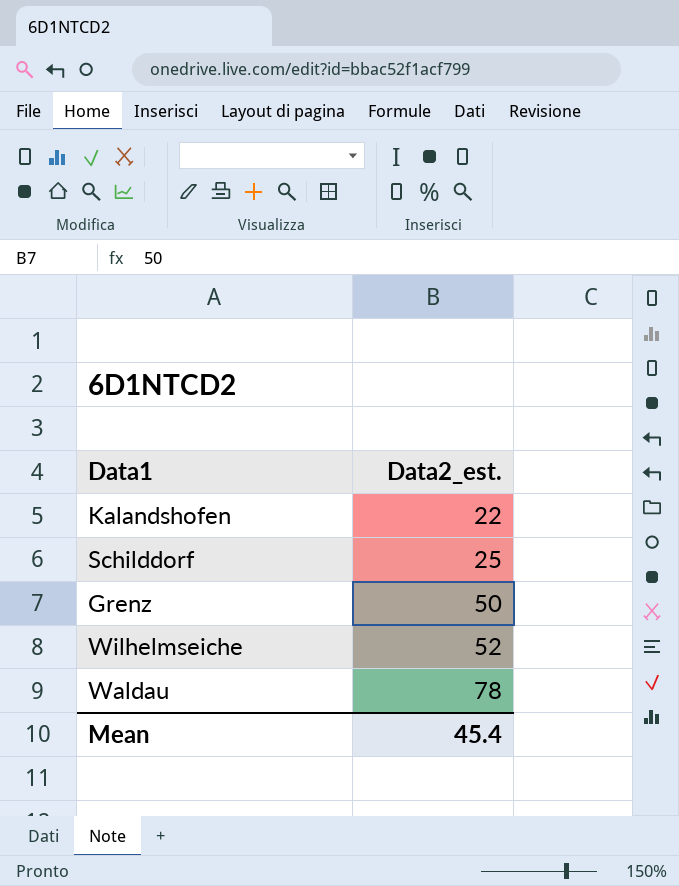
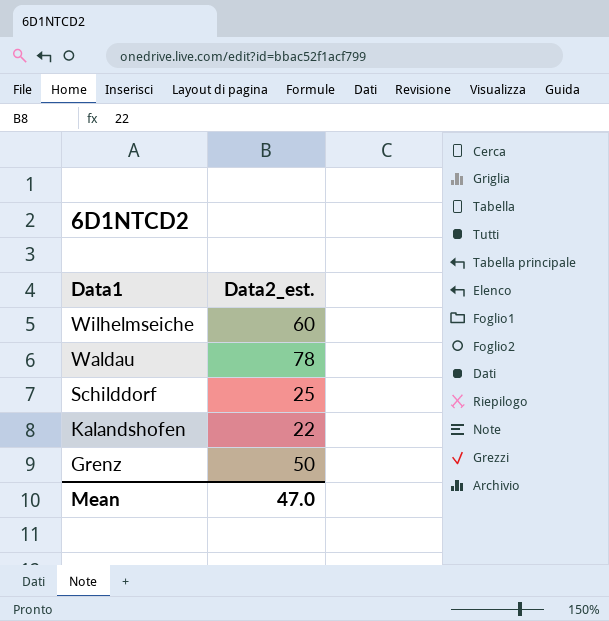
row order: Data2_est. ascending -> Data1 descending
Wilhelmseiche | Data2_est.: 52 -> 60
Mean | Data2_est.: 45.4 -> 47.0

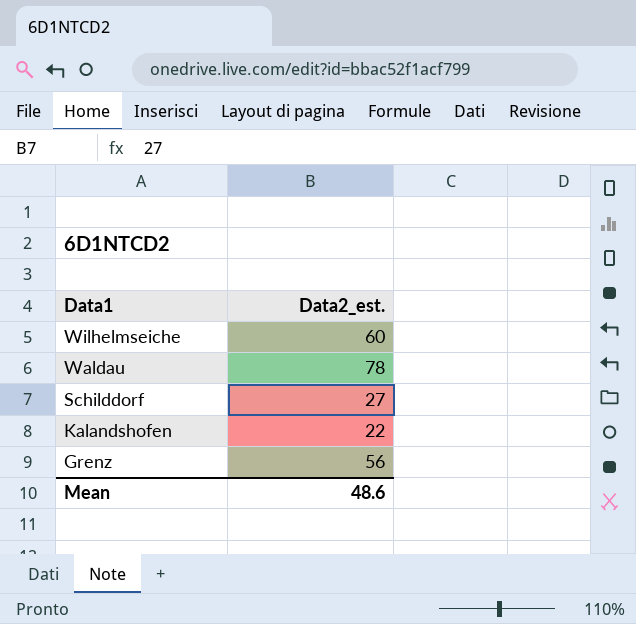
Schilddorf | Data2_est.: 25 -> 27
Grenz | Data2_est.: 50 -> 56
Mean | Data2_est.: 47.0 -> 48.6

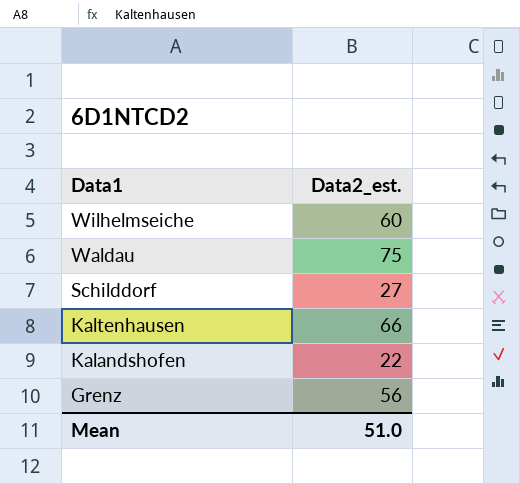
Waldau | Data2_est.: 78 -> 75
row Kaltenhausen: none -> 66
Mean | Data2_est.: 48.6 -> 51.0

